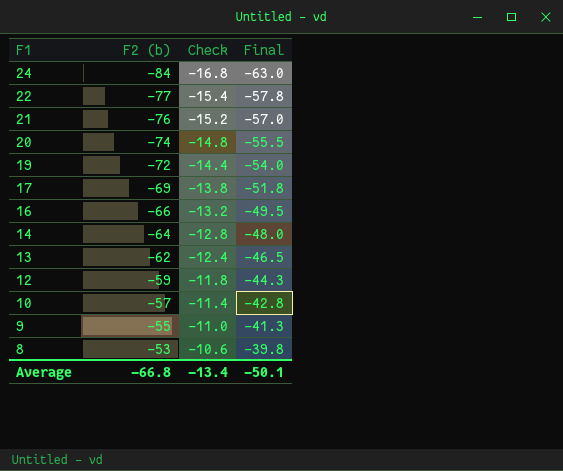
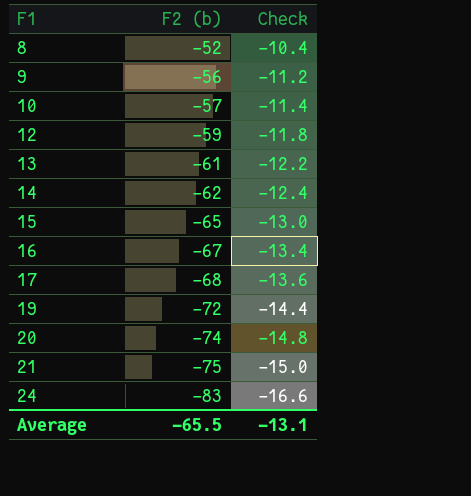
row order: F1 descending -> F1 ascending
column Final | formula: [F2 (b)] * 0.75 -> none
row 22: -77 | -15.4 | -57.8 -> none
8 | F2 (b): -53 -> -52
8 | Check: -10.6 -> -10.4
9 | F2 (b): -55 -> -56
9 | Check: -11.0 -> -11.2
13 | F2 (b): -62 -> -61
13 | Check: -12.4 -> -12.2
14 | F2 (b): -64 -> -62
14 | Check: -12.8 -> -12.4
row 15: none -> -65 | -13.0
16 | F2 (b): -66 -> -67
16 | Check: -13.2 -> -13.4
17 | F2 (b): -69 -> -68
17 | Check: -13.8 -> -13.6
21 | F2 (b): -76 -> -75
21 | Check: -15.2 -> -15.0
24 | F2 (b): -84 -> -83
24 | Check: -16.8 -> -16.6
Average | F2 (b): -66.8 -> -65.5
Average | Check: -13.4 -> -13.1

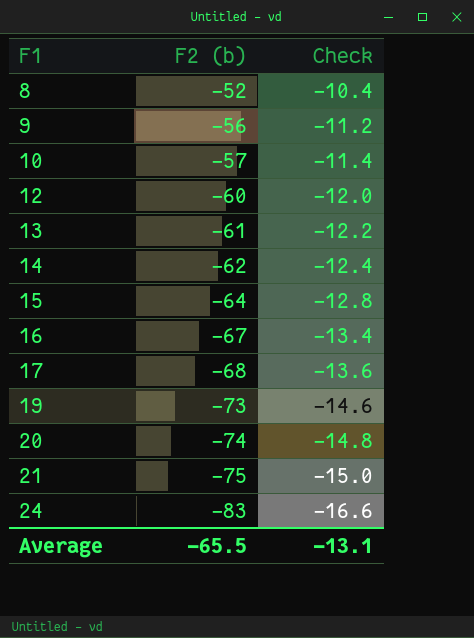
12 | F2 (b): -59 -> -60
12 | Check: -11.8 -> -12.0
15 | F2 (b): -65 -> -64
15 | Check: -13.0 -> -12.8
19 | F2 (b): -72 -> -73
19 | Check: -14.4 -> -14.6

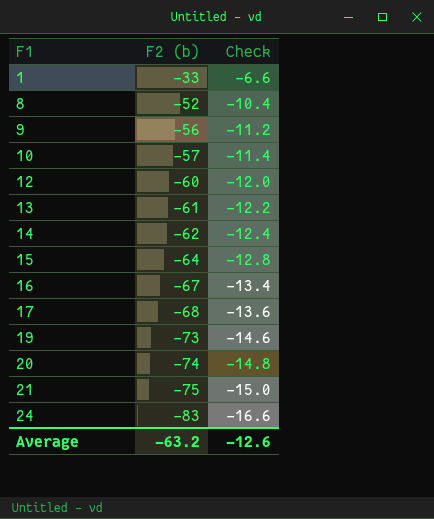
row 1: none -> -33 | -6.6
Average | F2 (b): -65.5 -> -63.2
Average | Check: -13.1 -> -12.6

